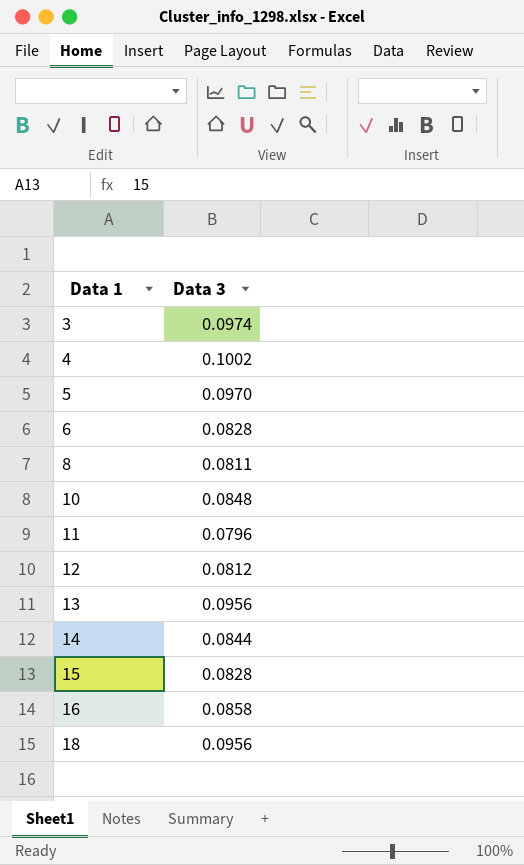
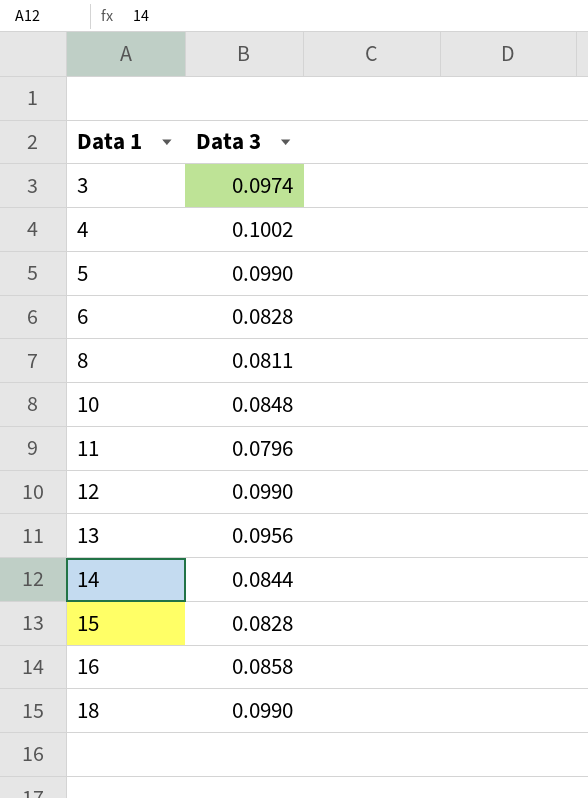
5 | Data 3: 0.0970 -> 0.0990
12 | Data 3: 0.0812 -> 0.0990
18 | Data 3: 0.0956 -> 0.0990

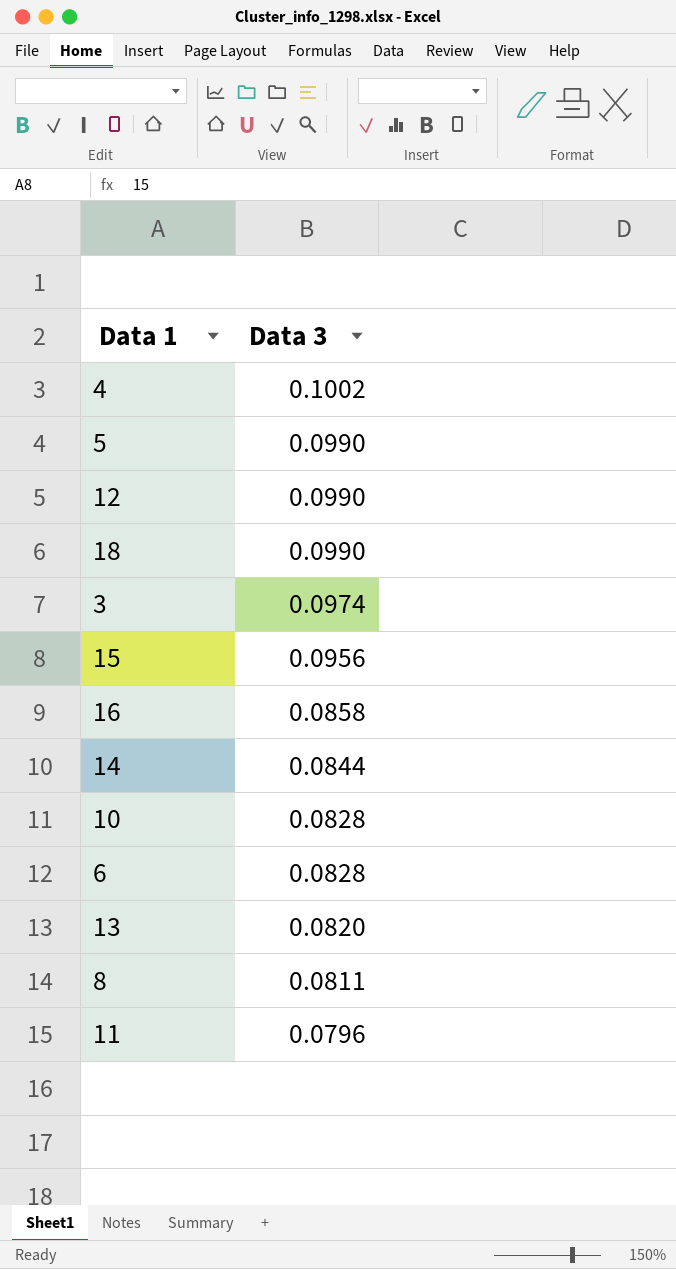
row order: Data 1 ascending -> Data 3 descending
15 | Data 3: 0.0828 -> 0.0956
10 | Data 3: 0.0848 -> 0.0828
13 | Data 3: 0.0956 -> 0.0820

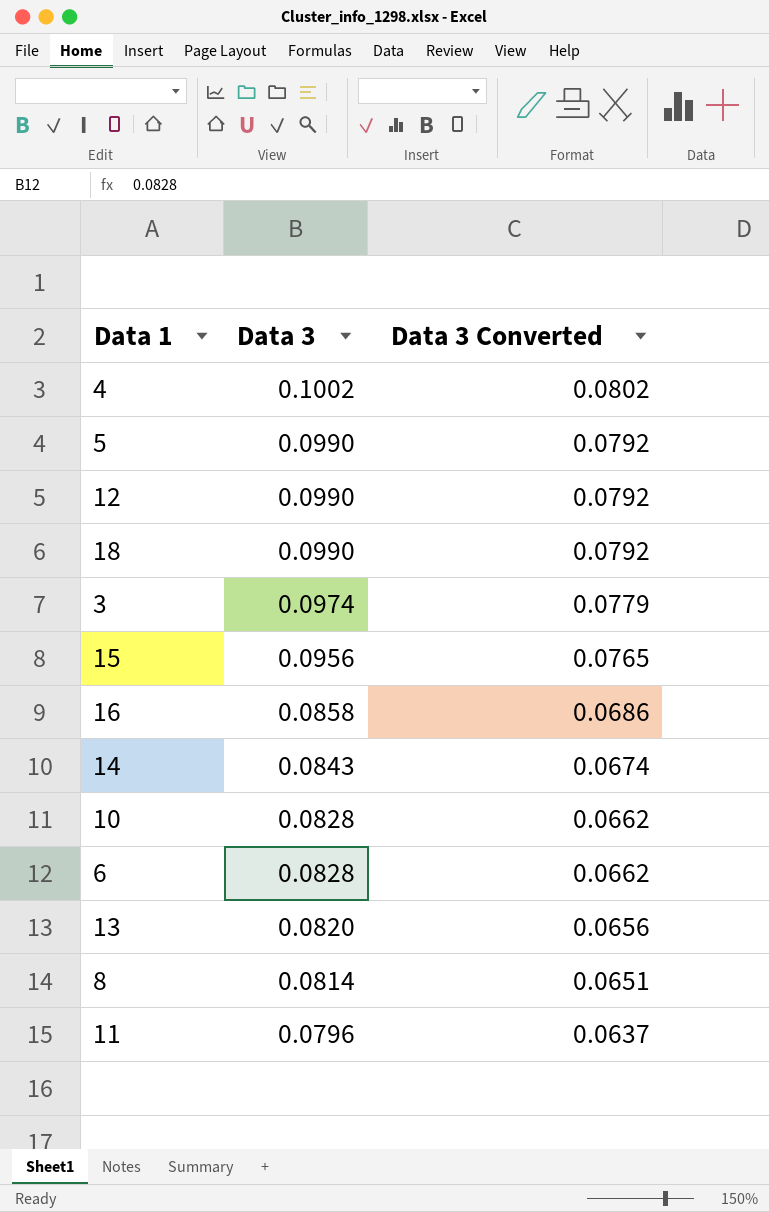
column Data 3 Converted | formula: none -> [Data 3] * 0.8
14 | Data 3: 0.0844 -> 0.0843
8 | Data 3: 0.0811 -> 0.0814

